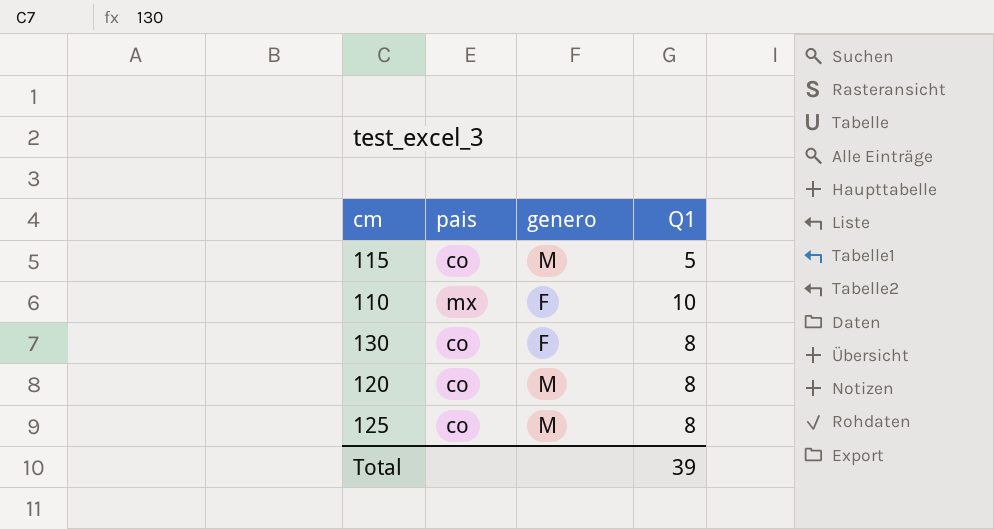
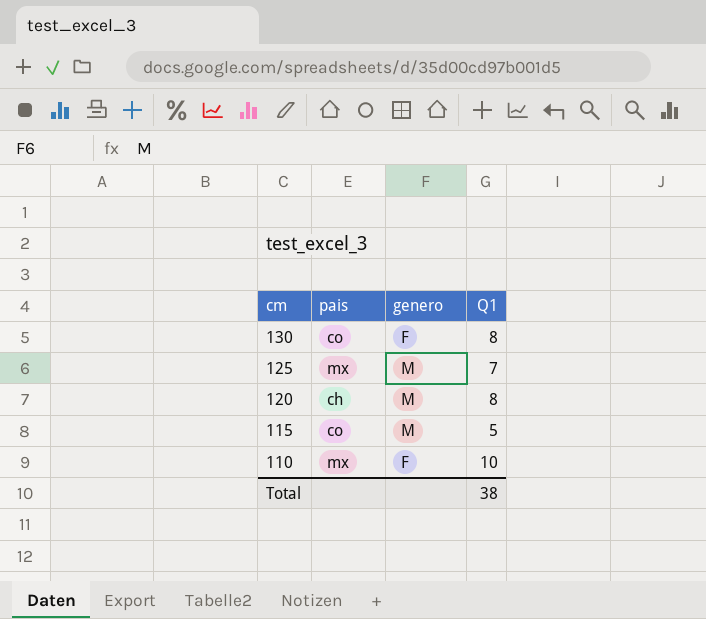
row order: none -> cm descending
125 | pais: co -> mx
125 | Q1: 8 -> 7
120 | pais: co -> ch
Total | Q1: 39 -> 38

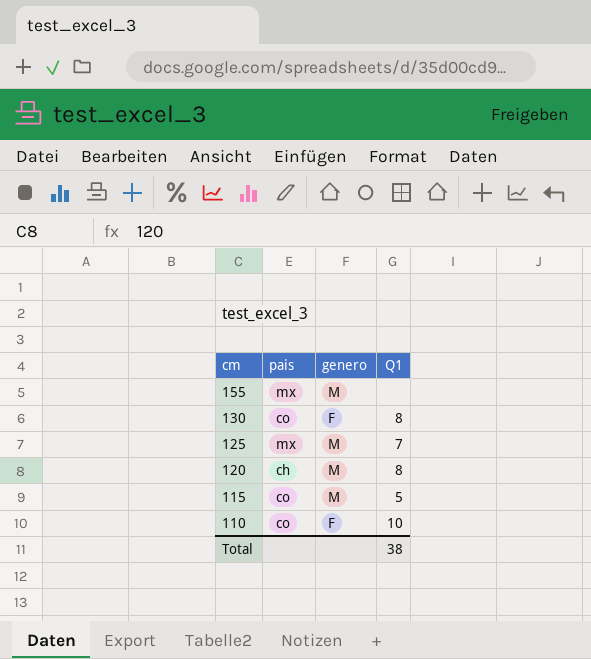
row 155: none -> mx | M | none
110 | pais: mx -> co

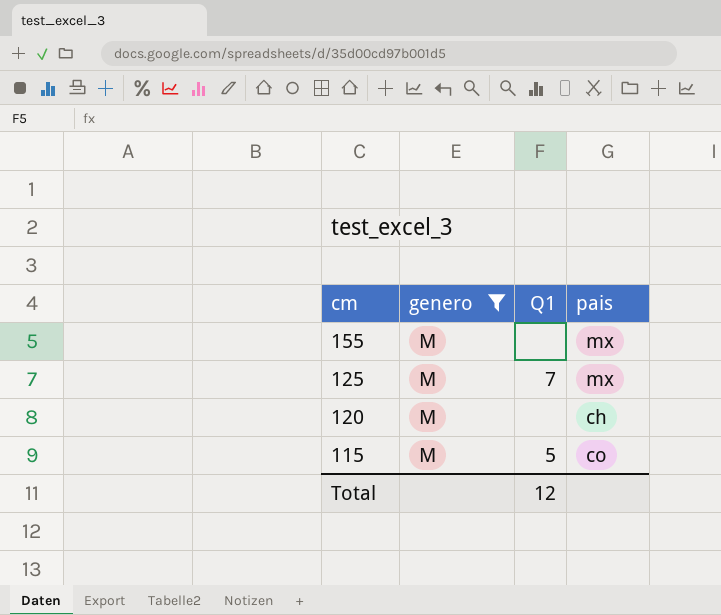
filter: none -> genero = M
column pais | position: 2 -> 4
120 | Q1: 8 -> none
Total | Q1: 38 -> 12

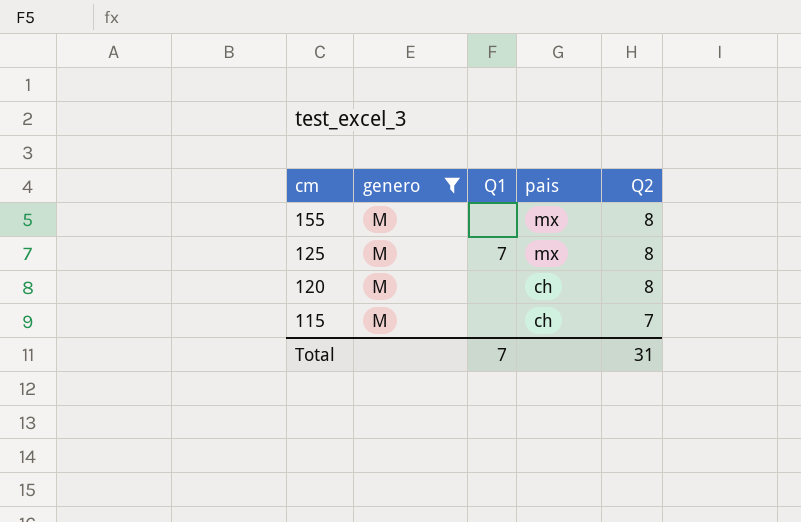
column Q2 | position: none -> 5
115 | Q1: 5 -> none
115 | pais: co -> ch
Total | Q1: 12 -> 7

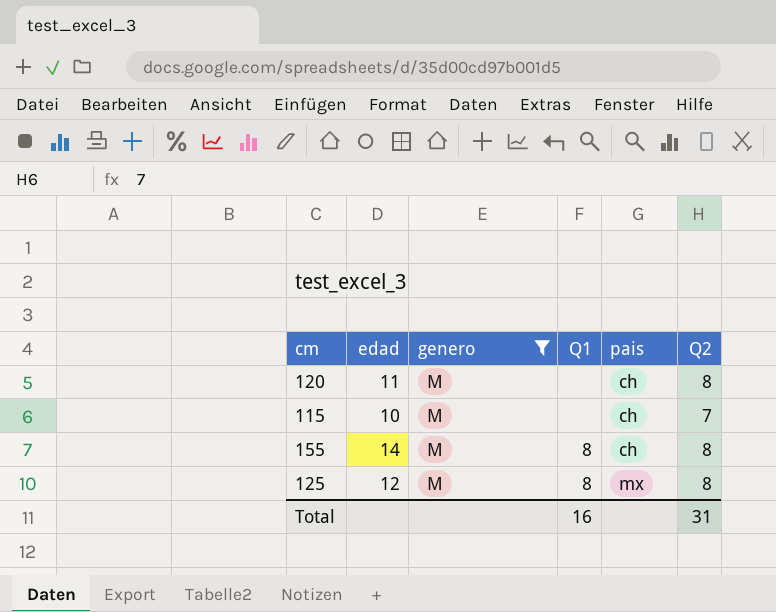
row order: cm descending -> pais ascending
column edad | position: none -> 2
155 | Q1: none -> 8
155 | pais: mx -> ch
125 | Q1: 7 -> 8
Total | Q1: 7 -> 16

